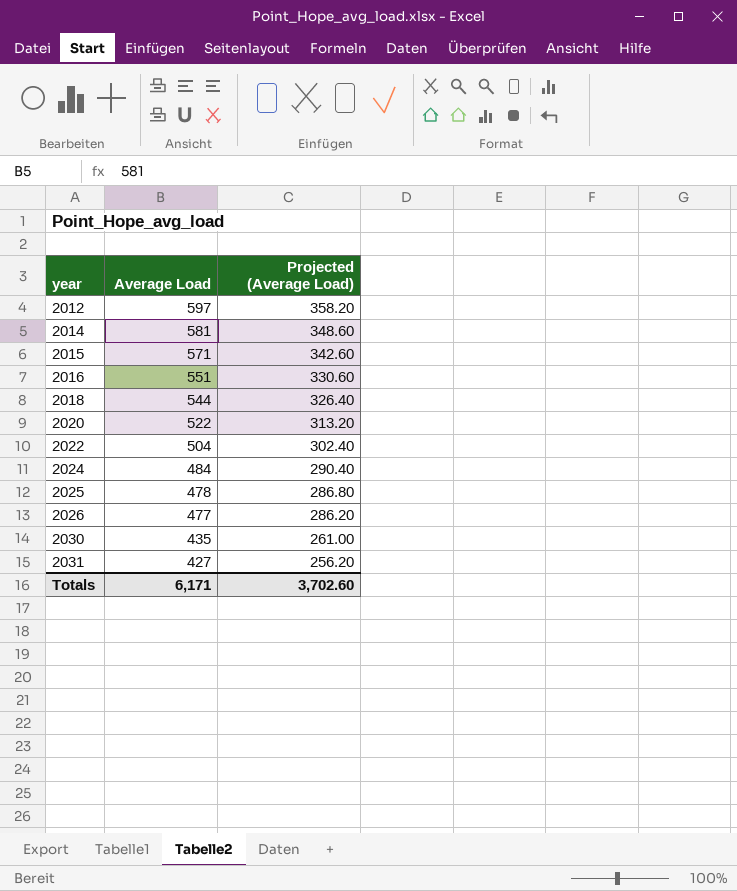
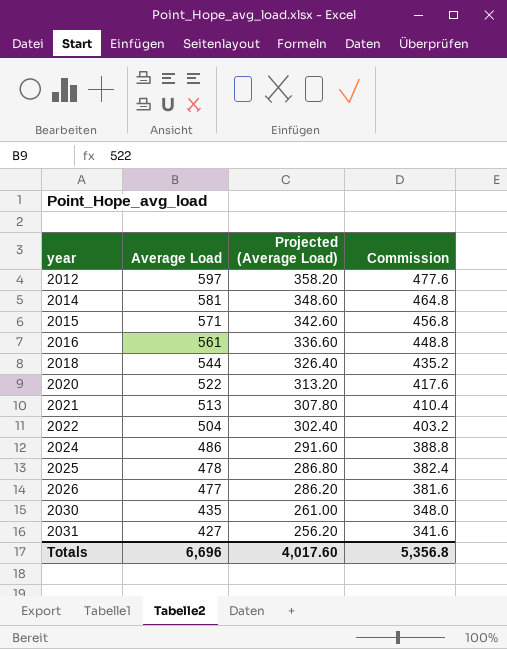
column Commission | formula: none -> [Average Load] * 0.8
2016 | Average Load: 551 -> 561
2016 | Projected (Average Load): 330.60 -> 336.60
row 2021: none -> 513 | 307.80 | 410.4
2024 | Average Load: 484 -> 486
2024 | Projected (Average Load): 290.40 -> 291.60
Totals | Average Load: 6,171 -> 6,696
Totals | Projected (Average Load): 3,702.60 -> 4,017.60

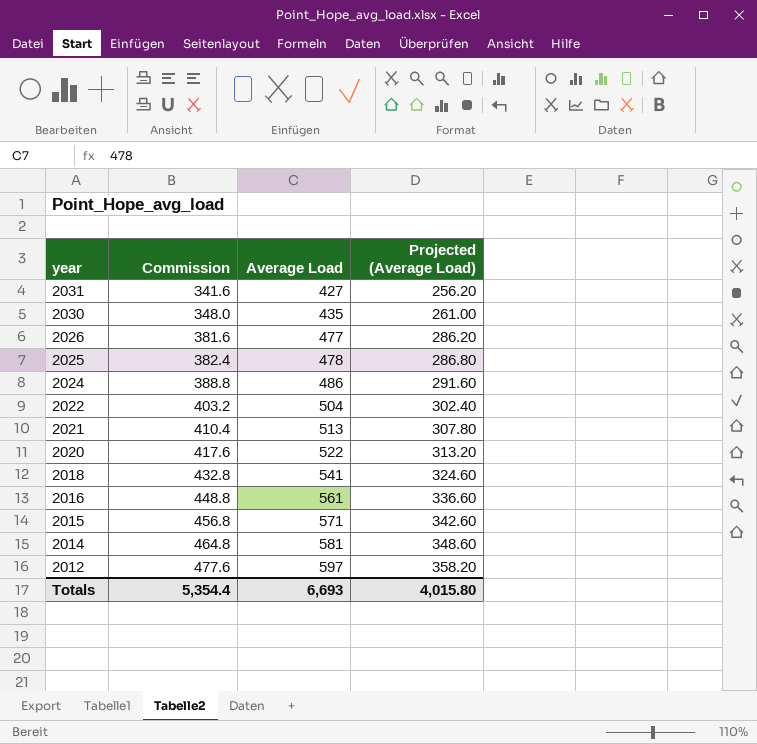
row order: year ascending -> year descending
column Commission | position: 4 -> 2
2018 | Commission: 435.2 -> 432.8
2018 | Average Load: 544 -> 541
2018 | Projected (Average Load): 326.40 -> 324.60
Totals | Commission: 5,356.8 -> 5,354.4
Totals | Average Load: 6,696 -> 6,693
Totals | Projected (Average Load): 4,017.60 -> 4,015.80

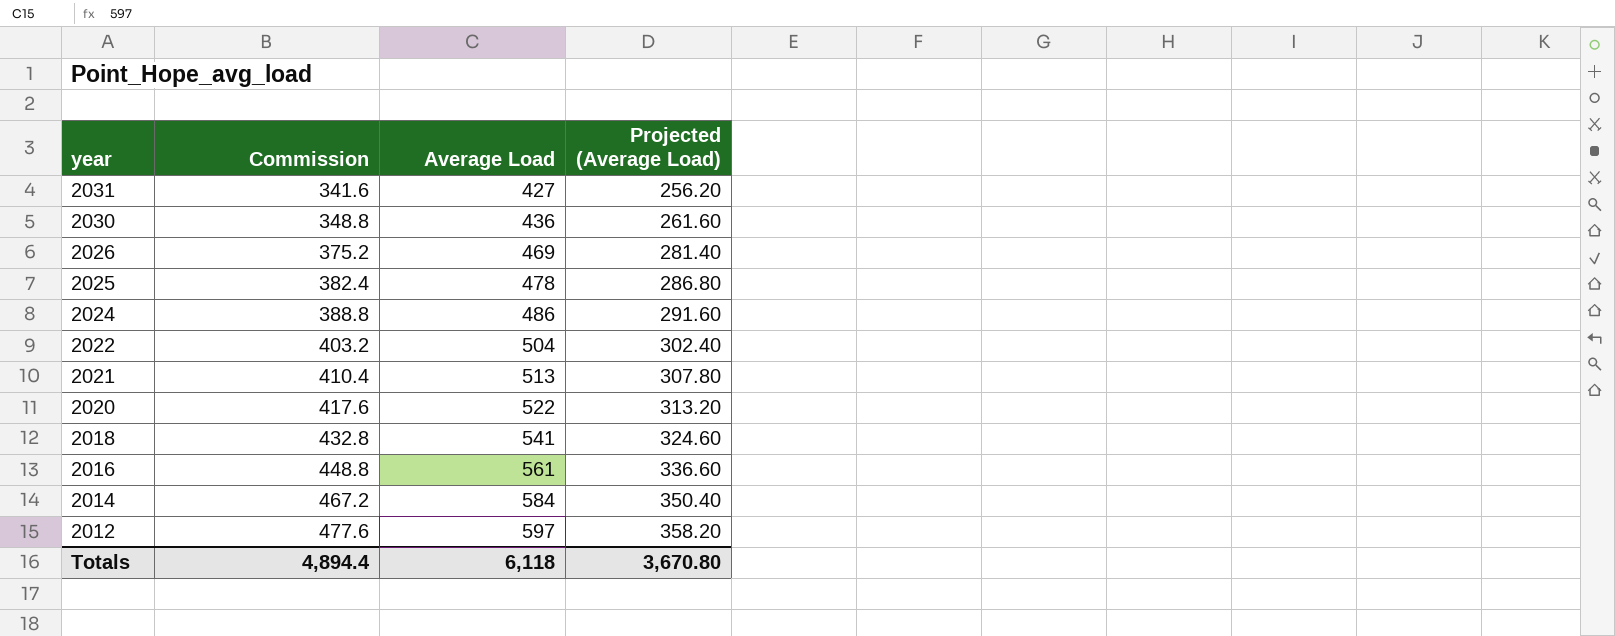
row 2015: 456.8 | 571 | 342.60 -> none
2030 | Commission: 348.0 -> 348.8
2030 | Average Load: 435 -> 436
2030 | Projected (Average Load): 261.00 -> 261.60
2026 | Commission: 381.6 -> 375.2
2026 | Average Load: 477 -> 469
2026 | Projected (Average Load): 286.20 -> 281.40
2014 | Commission: 464.8 -> 467.2
2014 | Average Load: 581 -> 584
2014 | Projected (Average Load): 348.60 -> 350.40
Totals | Commission: 5,354.4 -> 4,894.4
Totals | Average Load: 6,693 -> 6,118
Totals | Projected (Average Load): 4,015.80 -> 3,670.80

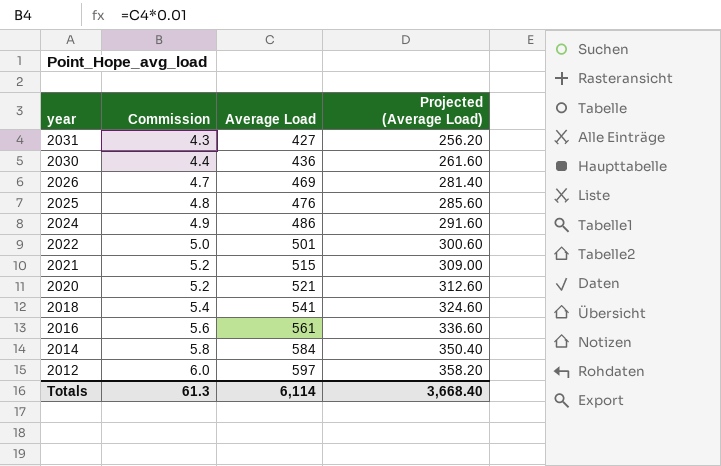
column Commission | formula: [Average Load] * 0.8 -> [Average Load] * 0.01
2025 | Average Load: 478 -> 476
2025 | Projected (Average Load): 286.80 -> 285.60
2022 | Average Load: 504 -> 501
2022 | Projected (Average Load): 302.40 -> 300.60
2021 | Average Load: 513 -> 515
2021 | Projected (Average Load): 307.80 -> 309.00
2020 | Average Load: 522 -> 521
2020 | Projected (Average Load): 313.20 -> 312.60
Totals | Commission: 4,894.4 -> 61.3
Totals | Average Load: 6,118 -> 6,114
Totals | Projected (Average Load): 3,670.80 -> 3,668.40

